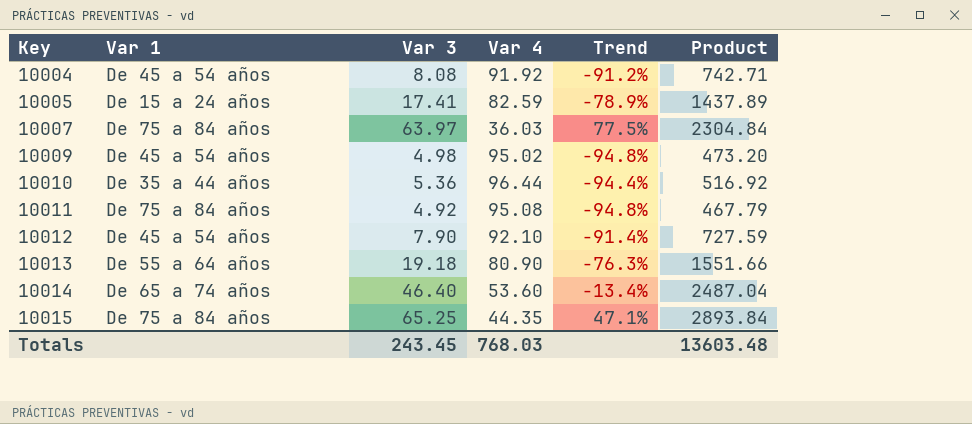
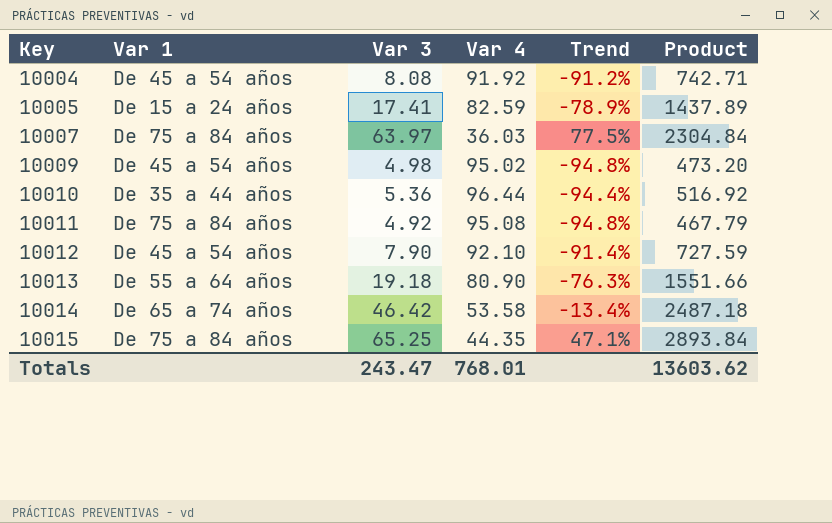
10014 | Var 3: 46.40 -> 46.42
10014 | Var 4: 53.60 -> 53.58
10014 | Product: 2487.04 -> 2487.18
Totals | Var 3: 243.45 -> 243.47
Totals | Var 4: 768.03 -> 768.01
Totals | Product: 13603.48 -> 13603.62

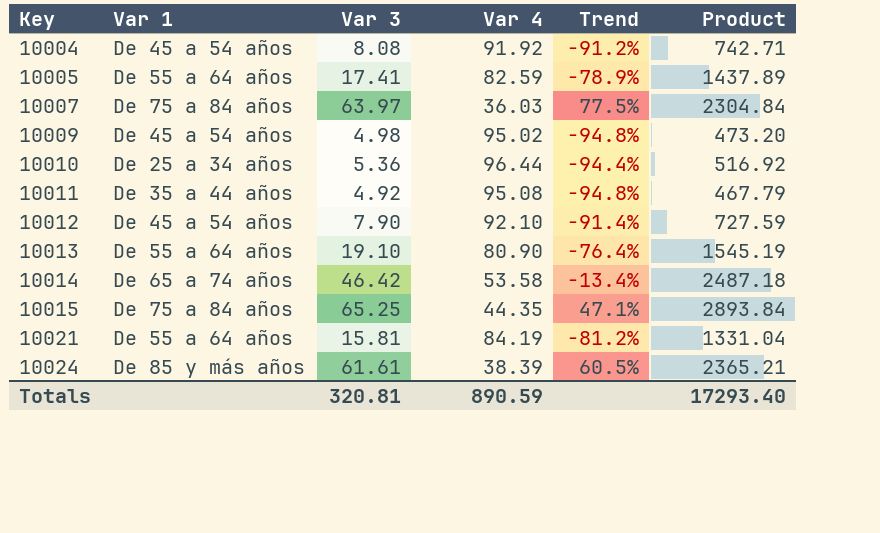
10005 | Var 1: De 15 a 24 años -> De 55 a 64 años
10010 | Var 1: De 35 a 44 años -> De 25 a 34 años
10011 | Var 1: De 75 a 84 años -> De 35 a 44 años
10013 | Var 3: 19.18 -> 19.10
10013 | Trend: -76.3% -> -76.4%
10013 | Product: 1551.66 -> 1545.19
row 10021: none -> De 55 a 64 años | 15.81 | 84.19 | -81.2% | 1331.04
row 10024: none -> De 85 y más años | 61.61 | 38.39 | 60.5% | 2365.21
Totals | Var 3: 243.47 -> 320.81
Totals | Var 4: 768.01 -> 890.59
Totals | Product: 13603.62 -> 17293.40

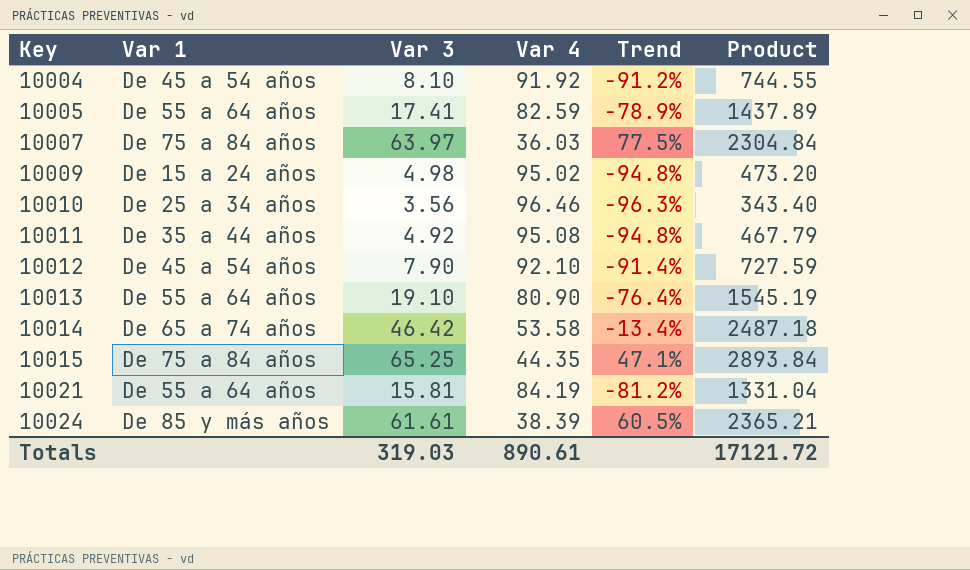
10004 | Var 3: 8.08 -> 8.10
10004 | Product: 742.71 -> 744.55
10009 | Var 1: De 45 a 54 años -> De 15 a 24 años
10010 | Var 3: 5.36 -> 3.56
10010 | Var 4: 96.44 -> 96.46
10010 | Trend: -94.4% -> -96.3%
10010 | Product: 516.92 -> 343.40
Totals | Var 3: 320.81 -> 319.03
Totals | Var 4: 890.59 -> 890.61
Totals | Product: 17293.40 -> 17121.72

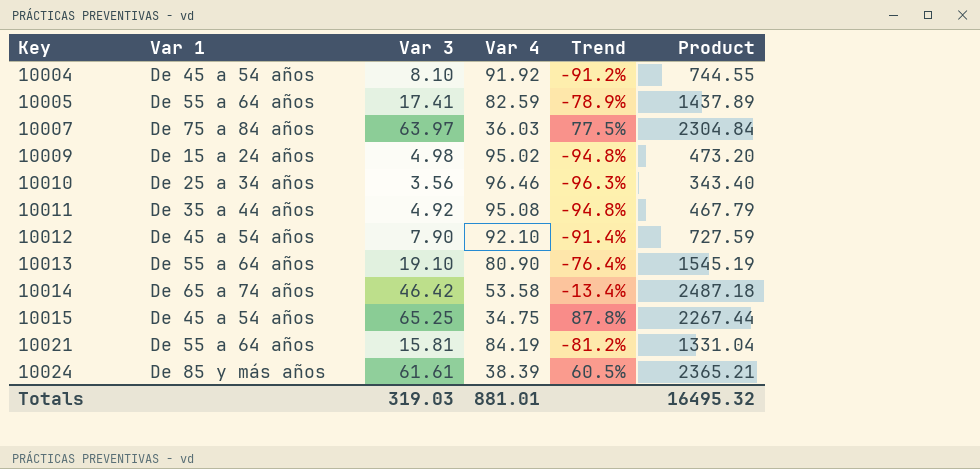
10015 | Var 1: De 75 a 84 años -> De 45 a 54 años
10015 | Var 4: 44.35 -> 34.75
10015 | Trend: 47.1% -> 87.8%
10015 | Product: 2893.84 -> 2267.44
Totals | Var 4: 890.61 -> 881.01
Totals | Product: 17121.72 -> 16495.32

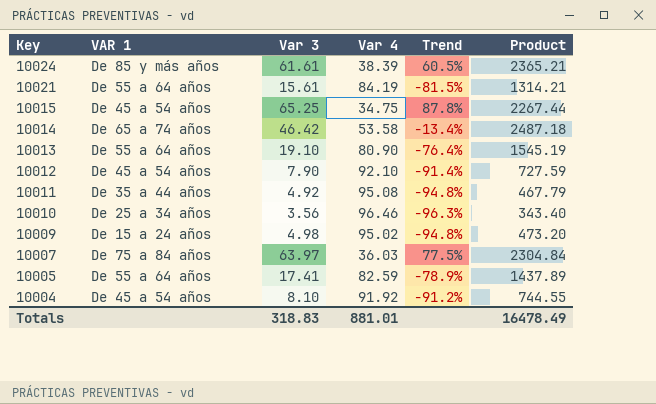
row order: Key ascending -> Key descending
column name: Var 1 -> VAR 1
10021 | Var 3: 15.81 -> 15.61
10021 | Trend: -81.2% -> -81.5%
10021 | Product: 1331.04 -> 1314.21
Totals | Var 3: 319.03 -> 318.83
Totals | Product: 16495.32 -> 16478.49

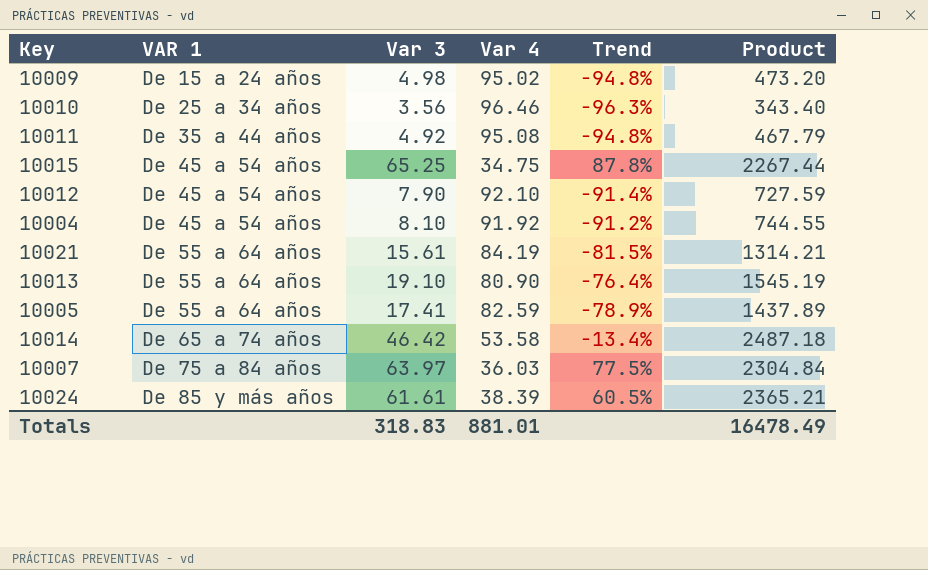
row order: Key descending -> VAR 1 ascending

